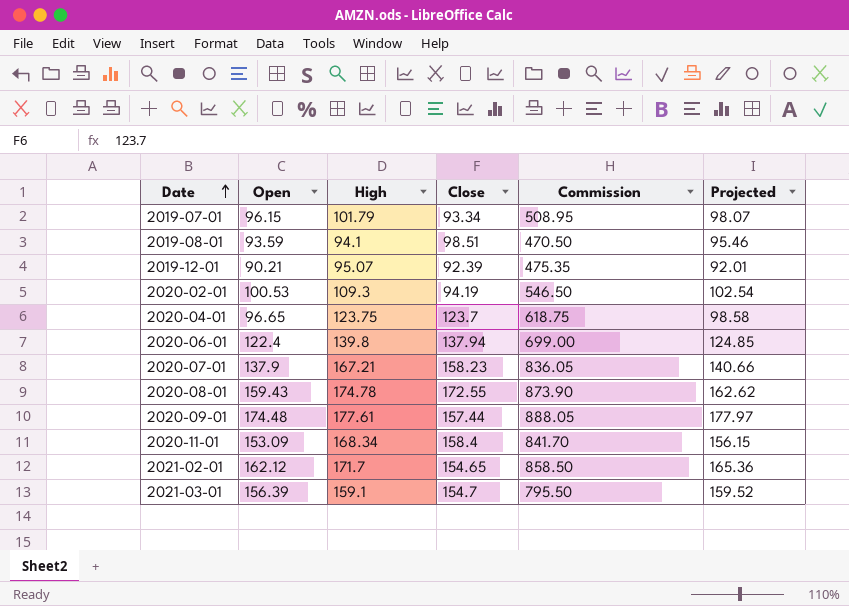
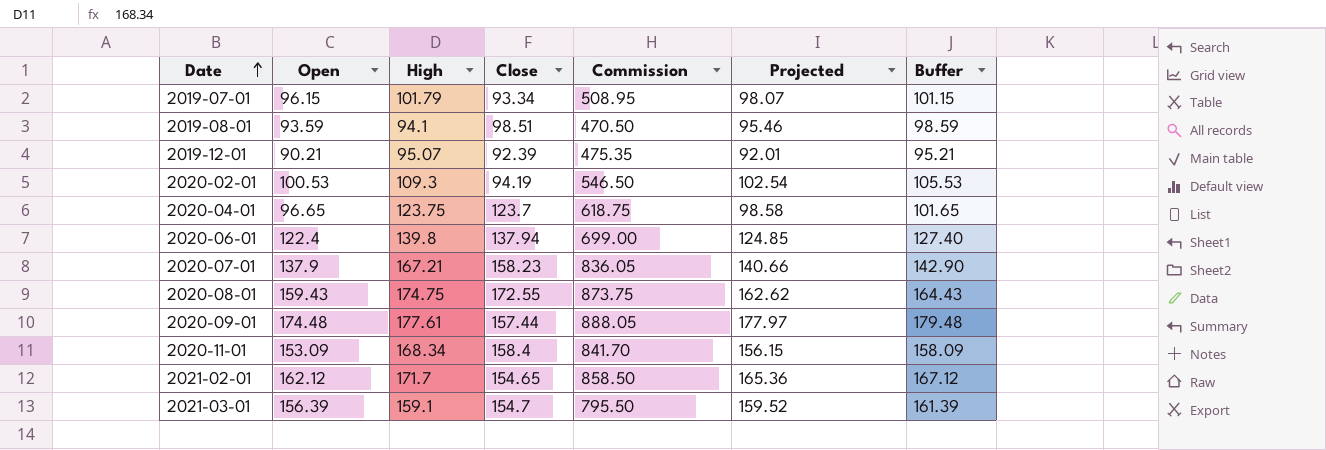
column Buffer | formula: none -> [Open] + 5
2020-08-01 | High: 174.78 -> 174.75
2020-08-01 | Commission: 873.90 -> 873.75

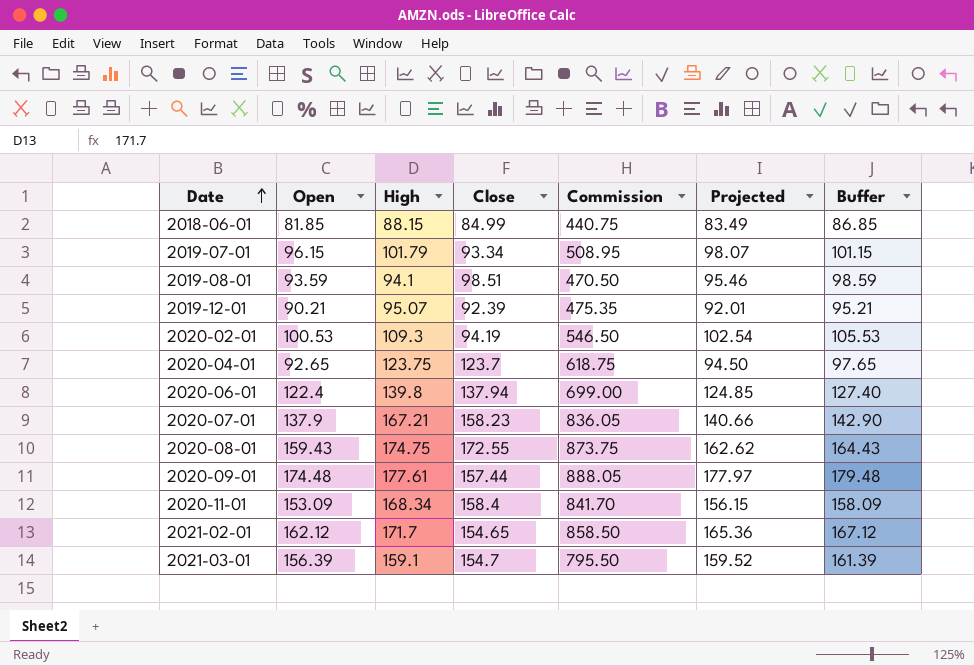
row 2018-06-01: none -> 81.85 | 88.15 | 84.99 | 440.75 | 83.49 | 86.85
2020-04-01 | Open: 96.65 -> 92.65
2020-04-01 | Projected: 98.58 -> 94.50
2020-04-01 | Buffer: 101.65 -> 97.65

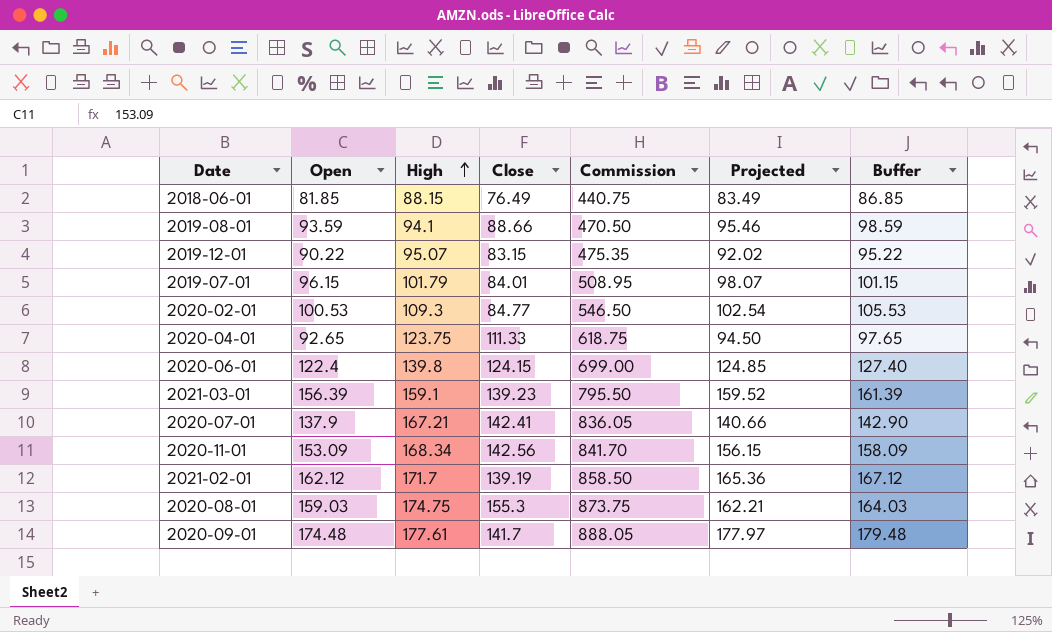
row order: Date ascending -> High ascending
2018-06-01 | Close: 84.99 -> 76.49
2019-08-01 | Close: 98.51 -> 88.66
2019-12-01 | Open: 90.21 -> 90.22
2019-12-01 | Close: 92.39 -> 83.15
2019-12-01 | Projected: 92.01 -> 92.02
2019-12-01 | Buffer: 95.21 -> 95.22
2019-07-01 | Close: 93.34 -> 84.01
2020-02-01 | Close: 94.19 -> 84.77
2020-04-01 | Close: 123.7 -> 111.33
2020-06-01 | Close: 137.94 -> 124.15
2021-03-01 | Close: 154.7 -> 139.23
2020-07-01 | Close: 158.23 -> 142.41
2020-11-01 | Close: 158.4 -> 142.56
2021-02-01 | Close: 154.65 -> 139.19
2020-08-01 | Open: 159.43 -> 159.03
2020-08-01 | Close: 172.55 -> 155.3
2020-08-01 | Projected: 162.62 -> 162.21
2020-08-01 | Buffer: 164.43 -> 164.03
2020-09-01 | Close: 157.44 -> 141.7

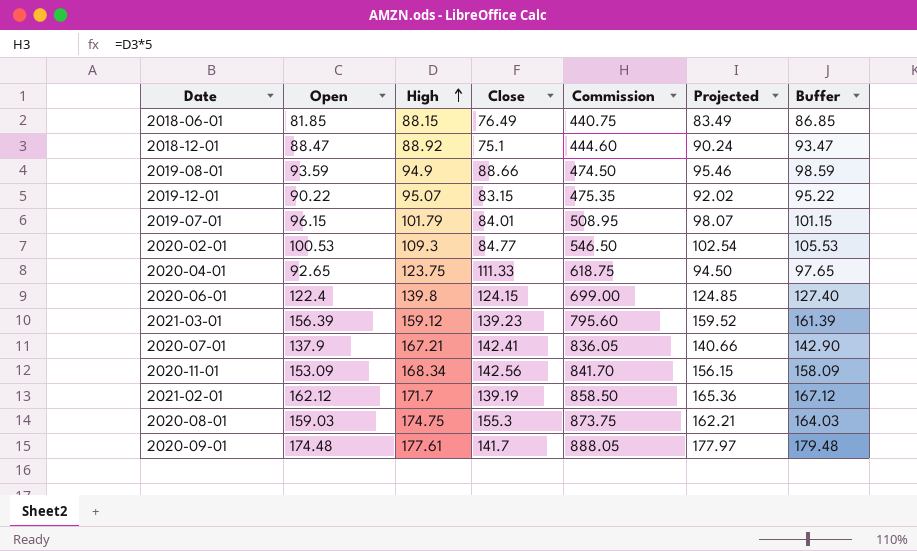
row 2018-12-01: none -> 88.47 | 88.92 | 75.1 | 444.60 | 90.24 | 93.47
2019-08-01 | High: 94.1 -> 94.9
2019-08-01 | Commission: 470.50 -> 474.50
2021-03-01 | High: 159.1 -> 159.12
2021-03-01 | Commission: 795.50 -> 795.60

